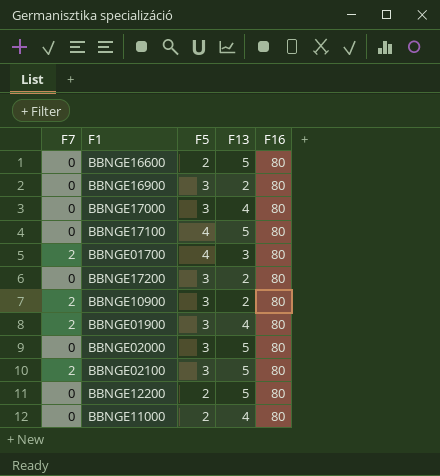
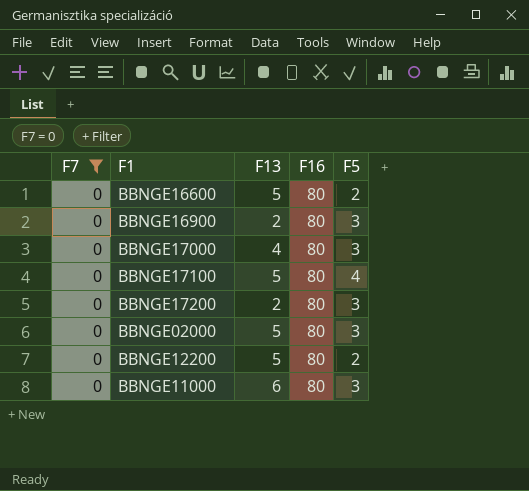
filter: none -> F7 = 0
column F5 | position: 3 -> 5
BBNGE11000 | F13: 4 -> 6
BBNGE11000 | F5: 2 -> 3

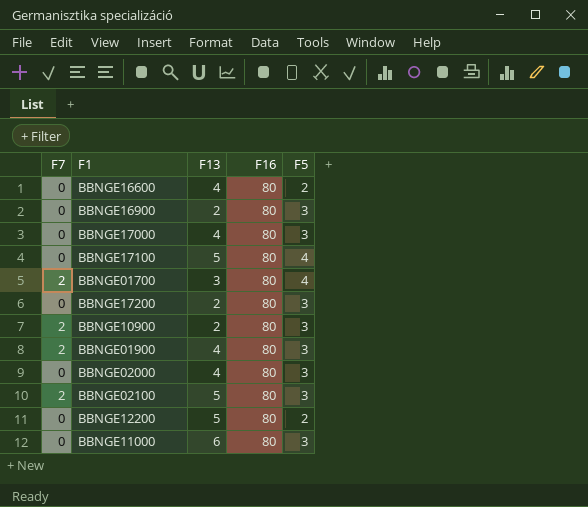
filter: F7 = 0 -> none
BBNGE16600 | F13: 5 -> 4
BBNGE02000 | F13: 5 -> 4

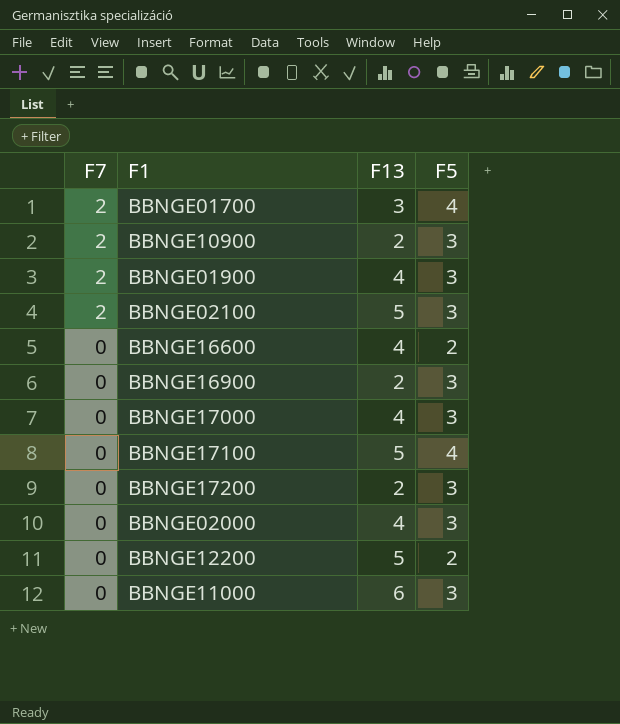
row order: none -> F7 descending
column F16 | position: 4 -> none

